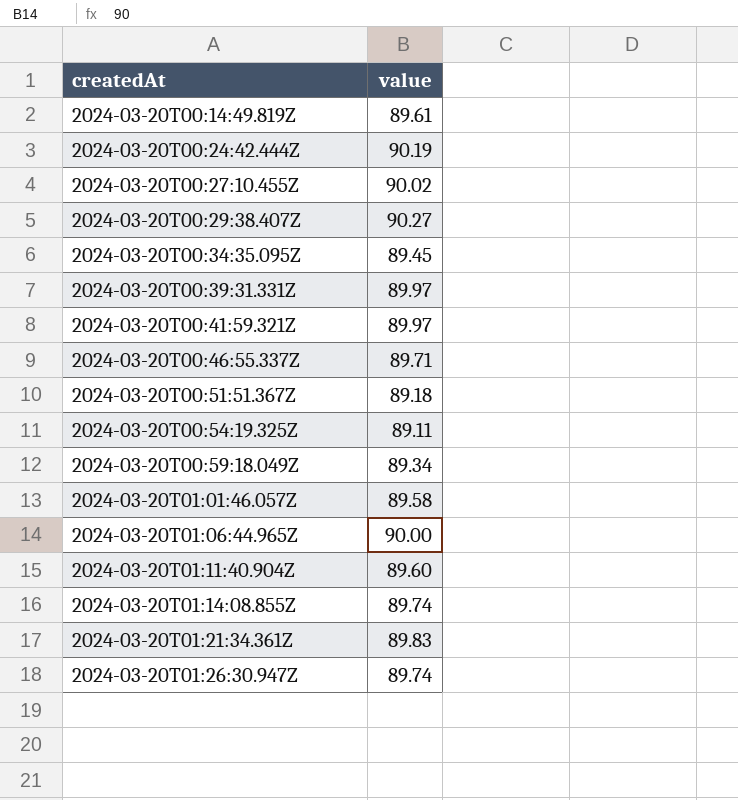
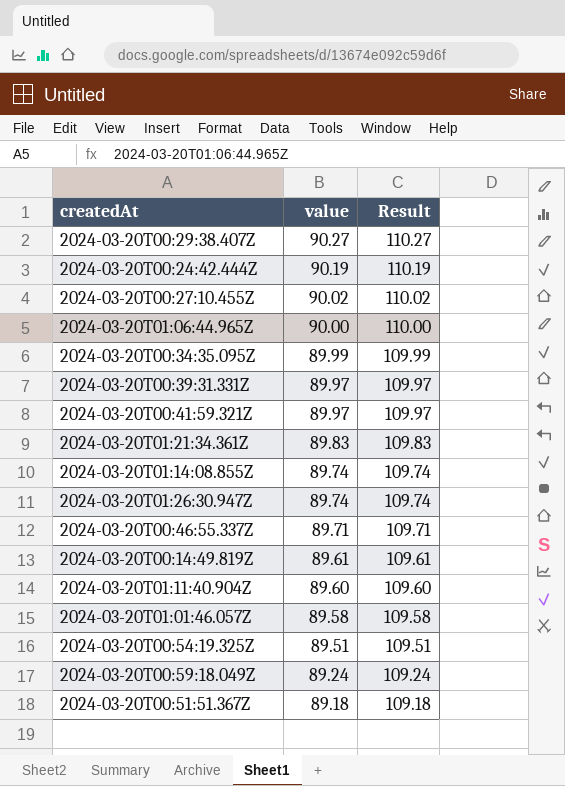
row order: createdAt ascending -> value descending
column Result | formula: none -> [value] + 20
2024-03-20T00:34:35.095Z | value: 89.45 -> 89.99
2024-03-20T00:54:19.325Z | value: 89.11 -> 89.51
2024-03-20T00:59:18.049Z | value: 89.34 -> 89.24

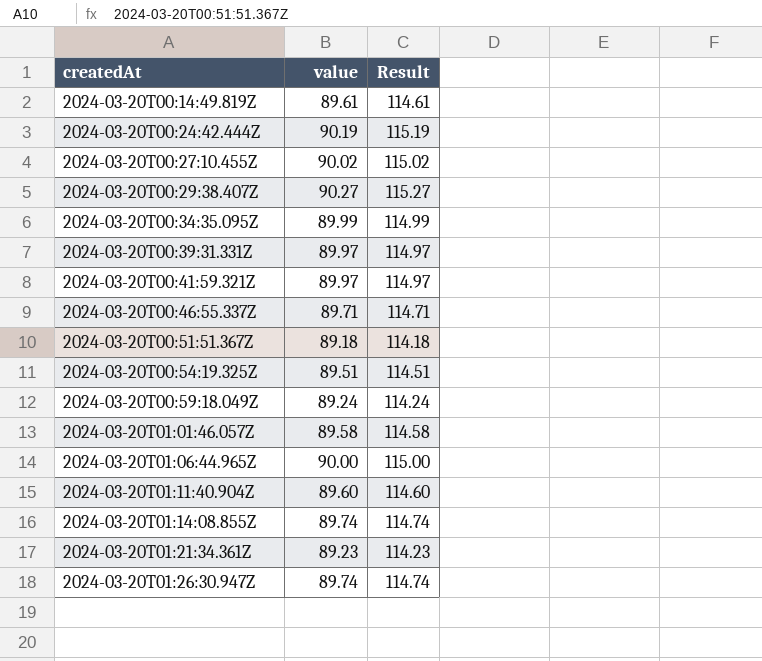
row order: value descending -> createdAt ascending
column Result | formula: [value] + 20 -> [value] + 25
2024-03-20T01:21:34.361Z | value: 89.83 -> 89.23

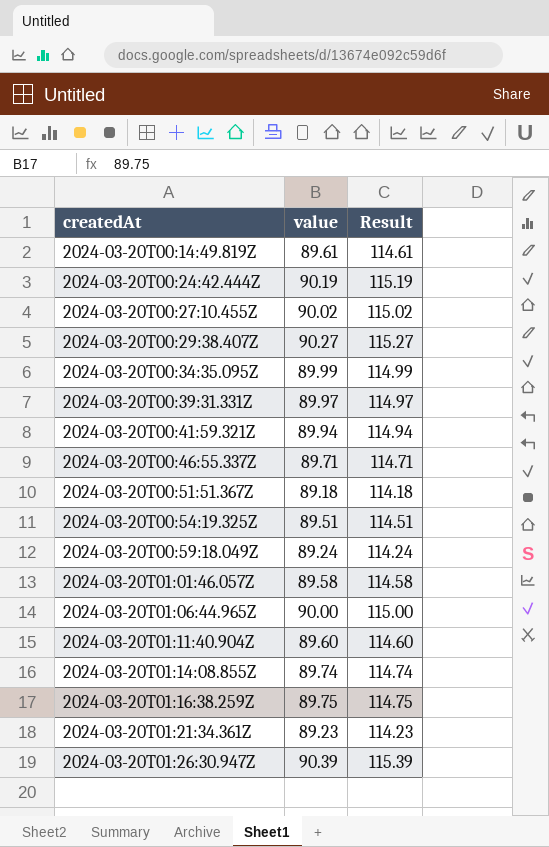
2024-03-20T00:41:59.321Z | value: 89.97 -> 89.94
2024-03-20T00:41:59.321Z | Result: 114.97 -> 114.94
row 2024-03-20T01:16:38.259Z: none -> 89.75 | 114.75
2024-03-20T01:26:30.947Z | value: 89.74 -> 90.39
2024-03-20T01:26:30.947Z | Result: 114.74 -> 115.39

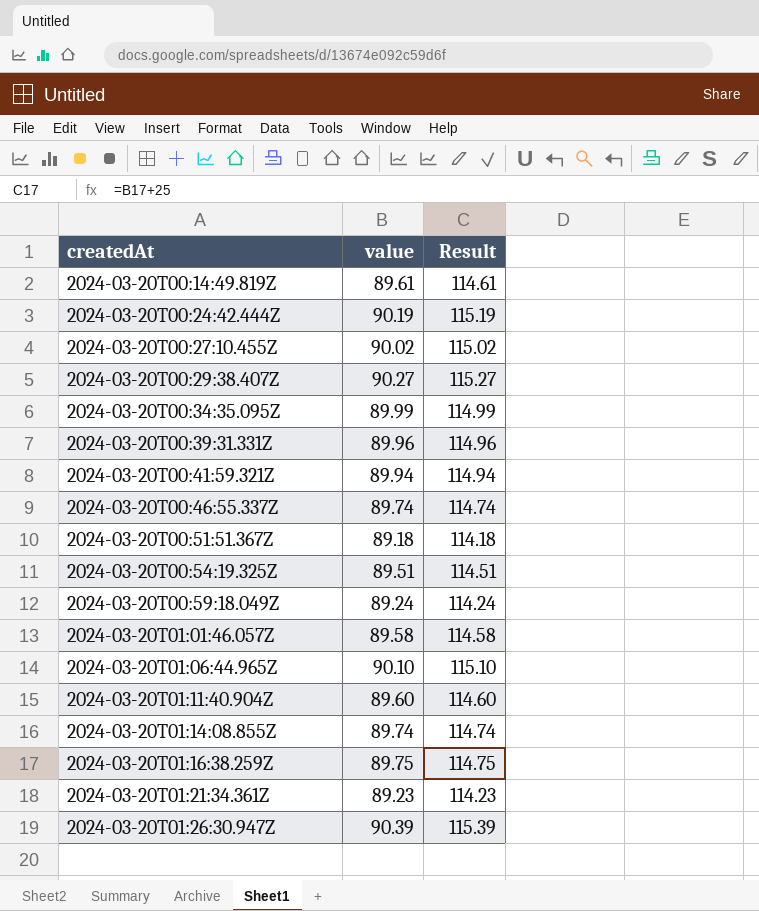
2024-03-20T00:39:31.331Z | value: 89.97 -> 89.96
2024-03-20T00:39:31.331Z | Result: 114.97 -> 114.96
2024-03-20T00:46:55.337Z | value: 89.71 -> 89.74
2024-03-20T00:46:55.337Z | Result: 114.71 -> 114.74
2024-03-20T01:06:44.965Z | value: 90.00 -> 90.10
2024-03-20T01:06:44.965Z | Result: 115.00 -> 115.10

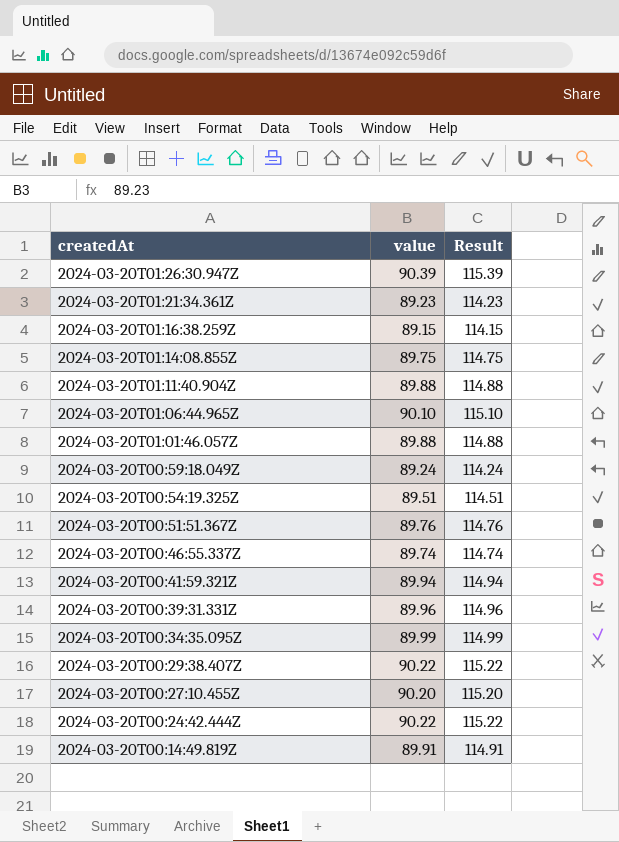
row order: createdAt ascending -> createdAt descending
2024-03-20T01:16:38.259Z | value: 89.75 -> 89.15
2024-03-20T01:16:38.259Z | Result: 114.75 -> 114.15
2024-03-20T01:14:08.855Z | value: 89.74 -> 89.75
2024-03-20T01:14:08.855Z | Result: 114.74 -> 114.75
2024-03-20T01:11:40.904Z | value: 89.60 -> 89.88
2024-03-20T01:11:40.904Z | Result: 114.60 -> 114.88
2024-03-20T01:01:46.057Z | value: 89.58 -> 89.88
2024-03-20T01:01:46.057Z | Result: 114.58 -> 114.88
2024-03-20T00:51:51.367Z | value: 89.18 -> 89.76
2024-03-20T00:51:51.367Z | Result: 114.18 -> 114.76
2024-03-20T00:29:38.407Z | value: 90.27 -> 90.22
2024-03-20T00:29:38.407Z | Result: 115.27 -> 115.22
2024-03-20T00:27:10.455Z | value: 90.02 -> 90.20
2024-03-20T00:27:10.455Z | Result: 115.02 -> 115.20
2024-03-20T00:24:42.444Z | value: 90.19 -> 90.22
2024-03-20T00:24:42.444Z | Result: 115.19 -> 115.22
2024-03-20T00:14:49.819Z | value: 89.61 -> 89.91
2024-03-20T00:14:49.819Z | Result: 114.61 -> 114.91

